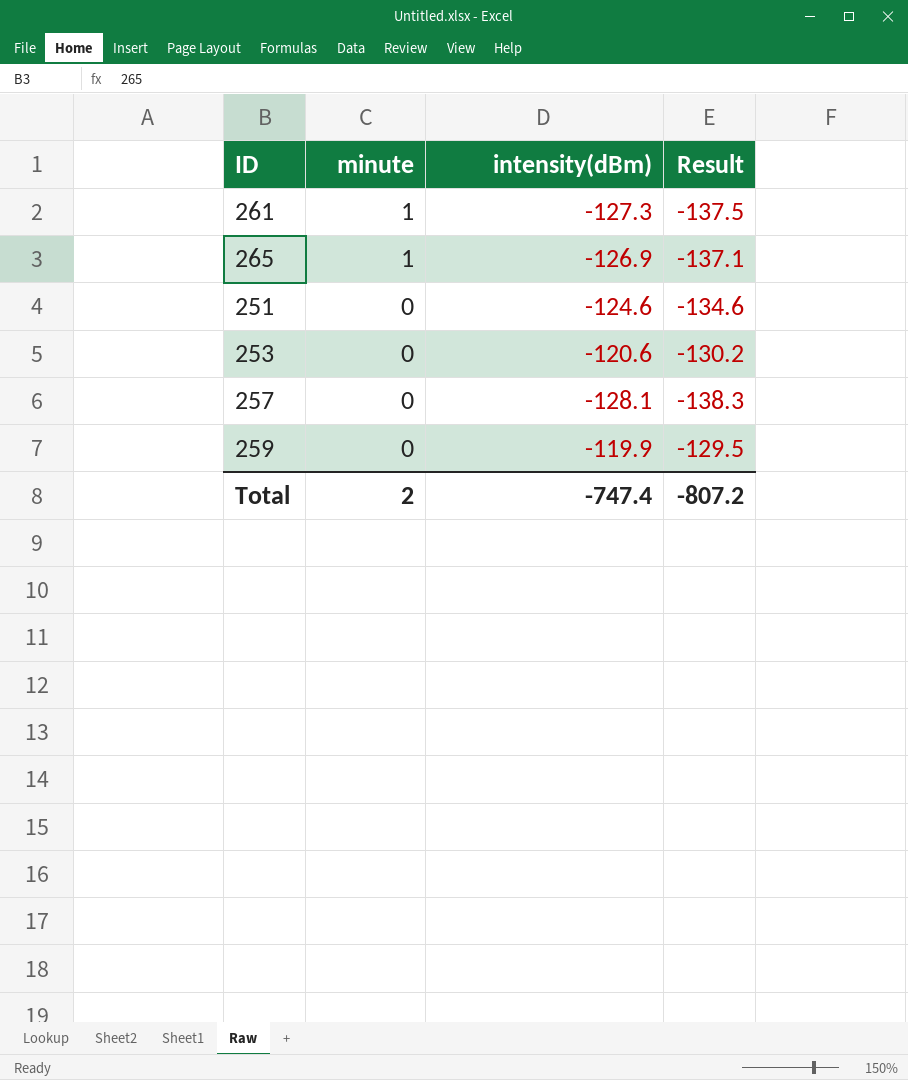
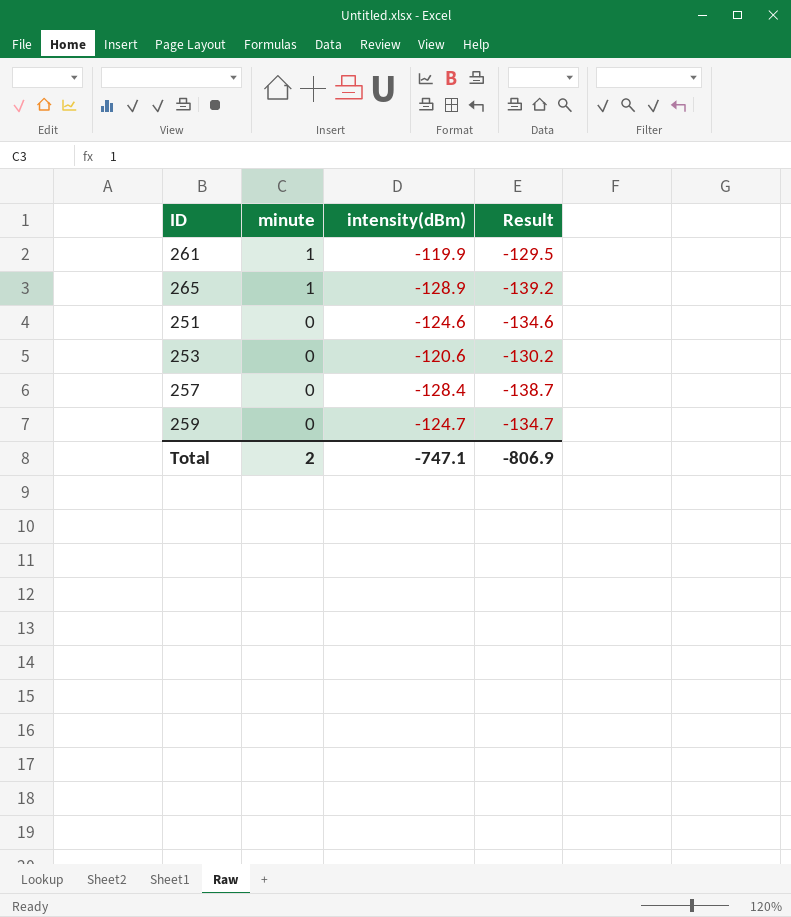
261 | intensity(dBm): -127.3 -> -119.9
261 | Result: -137.5 -> -129.5
265 | intensity(dBm): -126.9 -> -128.9
265 | Result: -137.1 -> -139.2
257 | intensity(dBm): -128.1 -> -128.4
257 | Result: -138.3 -> -138.7
259 | intensity(dBm): -119.9 -> -124.7
259 | Result: -129.5 -> -134.7
Total | intensity(dBm): -747.4 -> -747.1
Total | Result: -807.2 -> -806.9

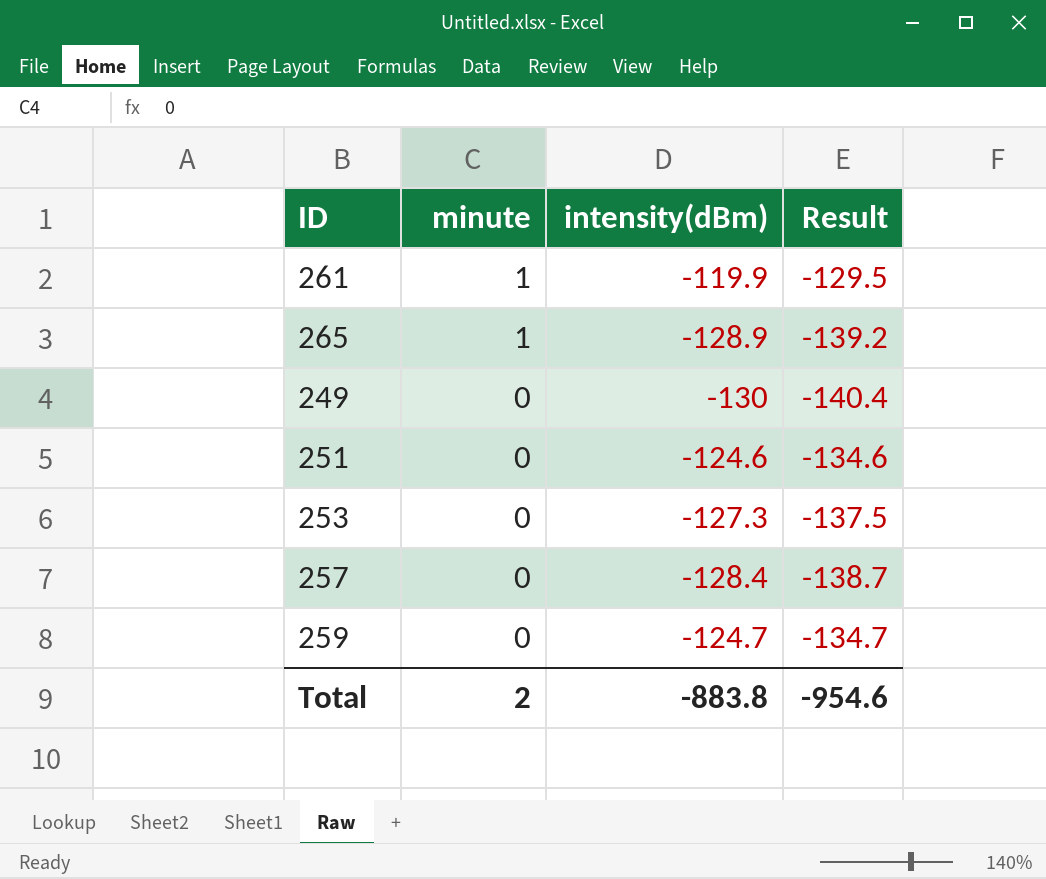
row 249: none -> 0 | -130 | -140.4
253 | intensity(dBm): -120.6 -> -127.3
253 | Result: -130.2 -> -137.5
Total | intensity(dBm): -747.1 -> -883.8
Total | Result: -806.9 -> -954.6

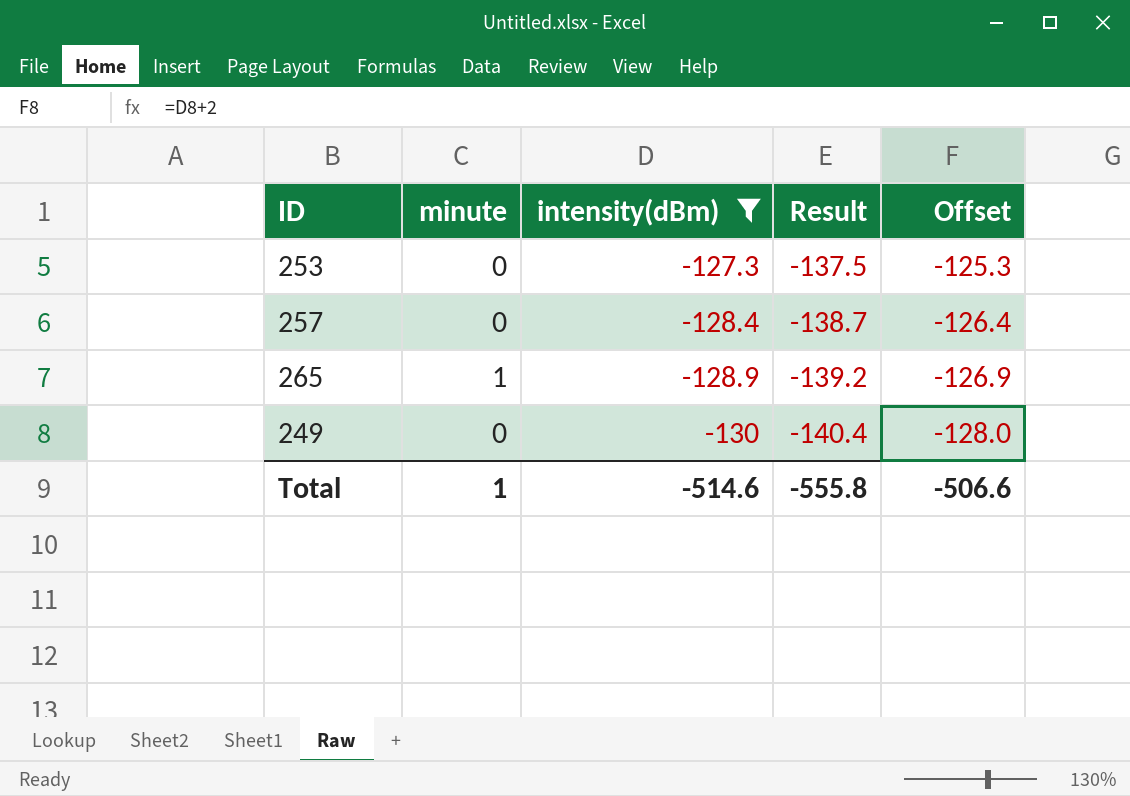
filter: none -> intensity(dBm) <= -127.3
row order: minute descending -> intensity(dBm) descending
column Offset | formula: none -> [intensity(dBm)] + 2
Total | minute: 2 -> 1
Total | intensity(dBm): -883.8 -> -514.6
Total | Result: -954.6 -> -555.8

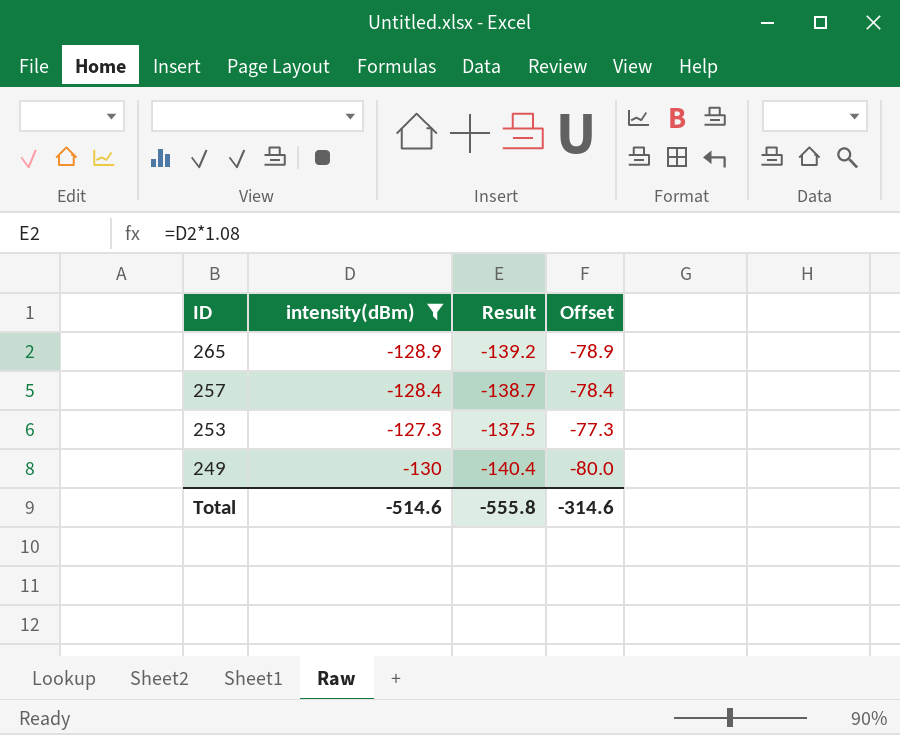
row order: intensity(dBm) descending -> ID descending
column minute | position: 2 -> none
column Offset | formula: [intensity(dBm)] + 2 -> [intensity(dBm)] + 50
Total | Offset: -506.6 -> -314.6

